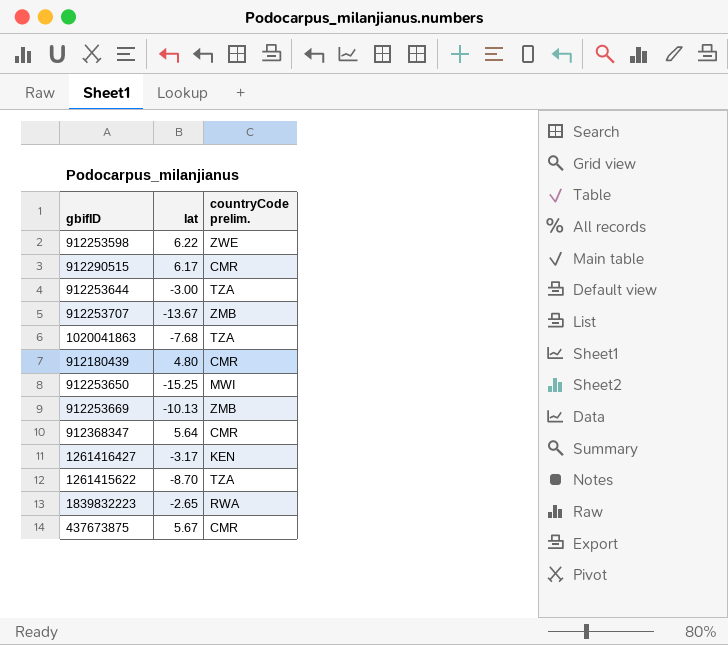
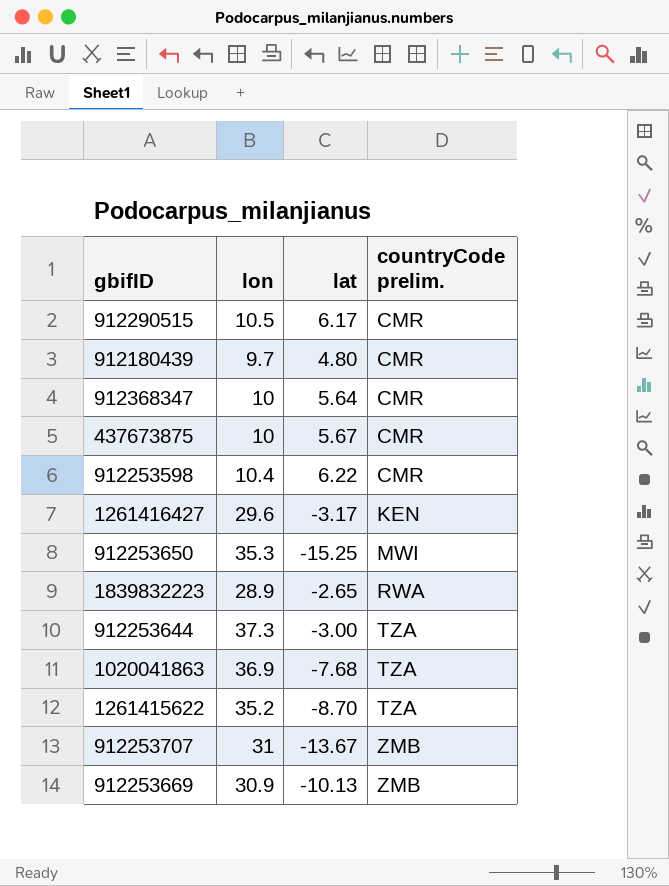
row order: none -> countryCode prelim. ascending
column lon | position: none -> 2
912253598 | countryCode prelim.: ZWE -> CMR

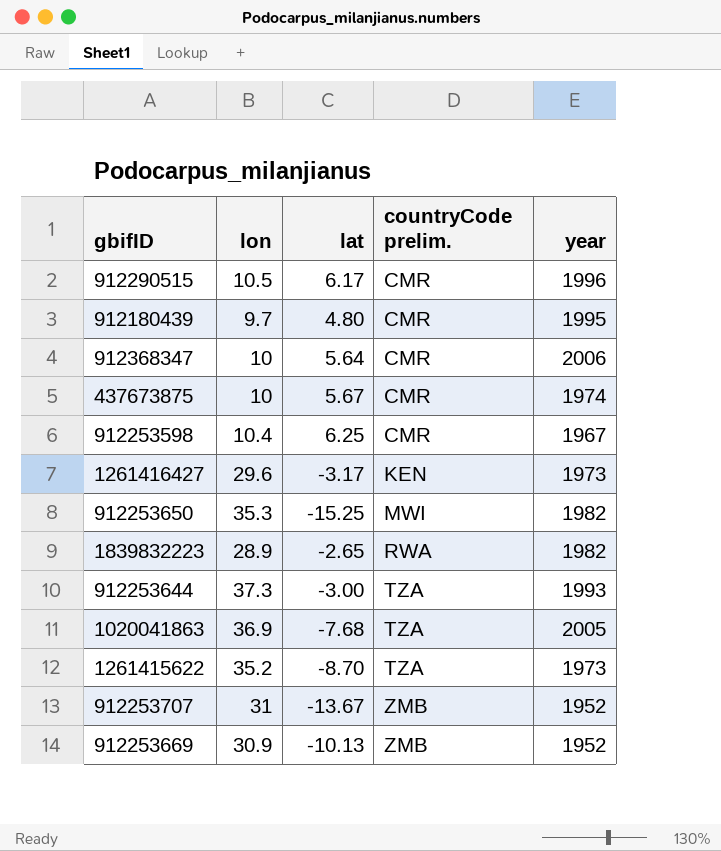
column year | position: none -> 5
912253598 | lat: 6.22 -> 6.25

